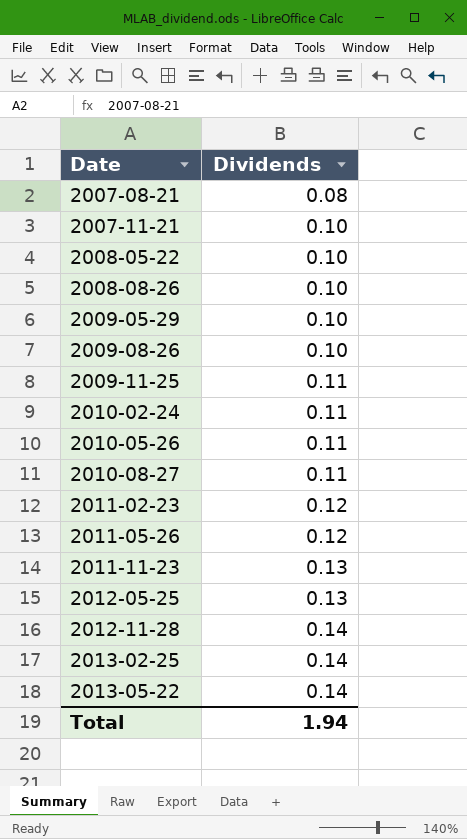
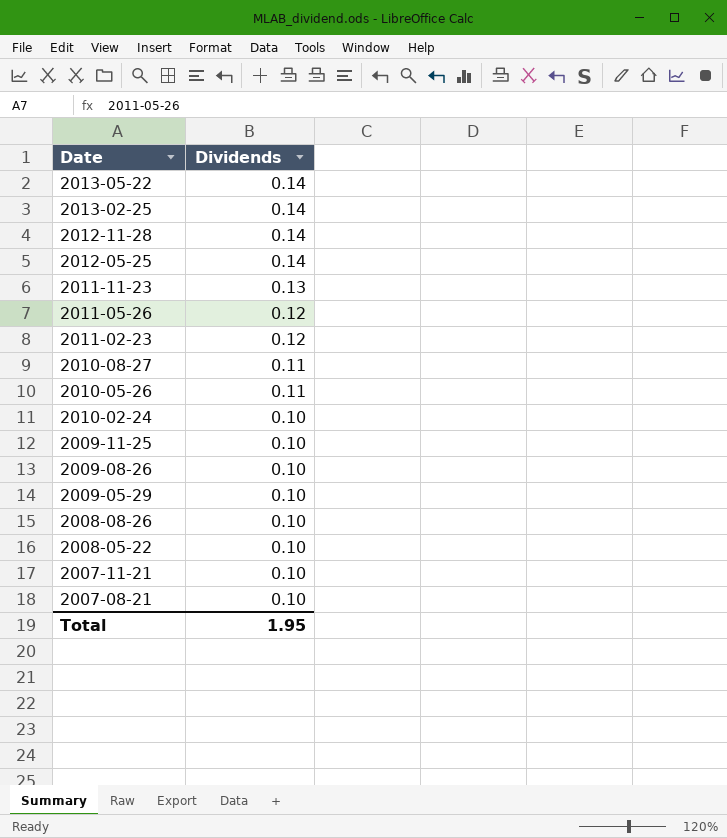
row order: Date ascending -> Date descending
2012-05-25 | Dividends: 0.13 -> 0.14
2010-02-24 | Dividends: 0.11 -> 0.10
2009-11-25 | Dividends: 0.11 -> 0.10
2007-08-21 | Dividends: 0.08 -> 0.10
Total | Dividends: 1.94 -> 1.95

